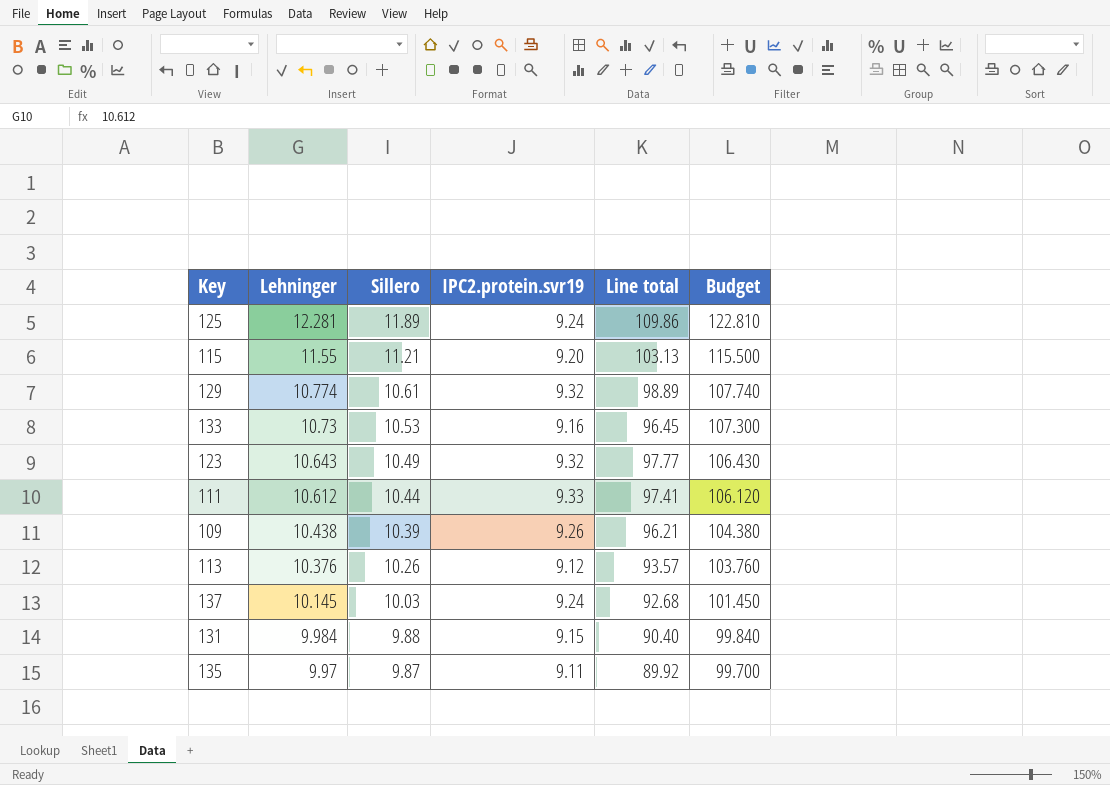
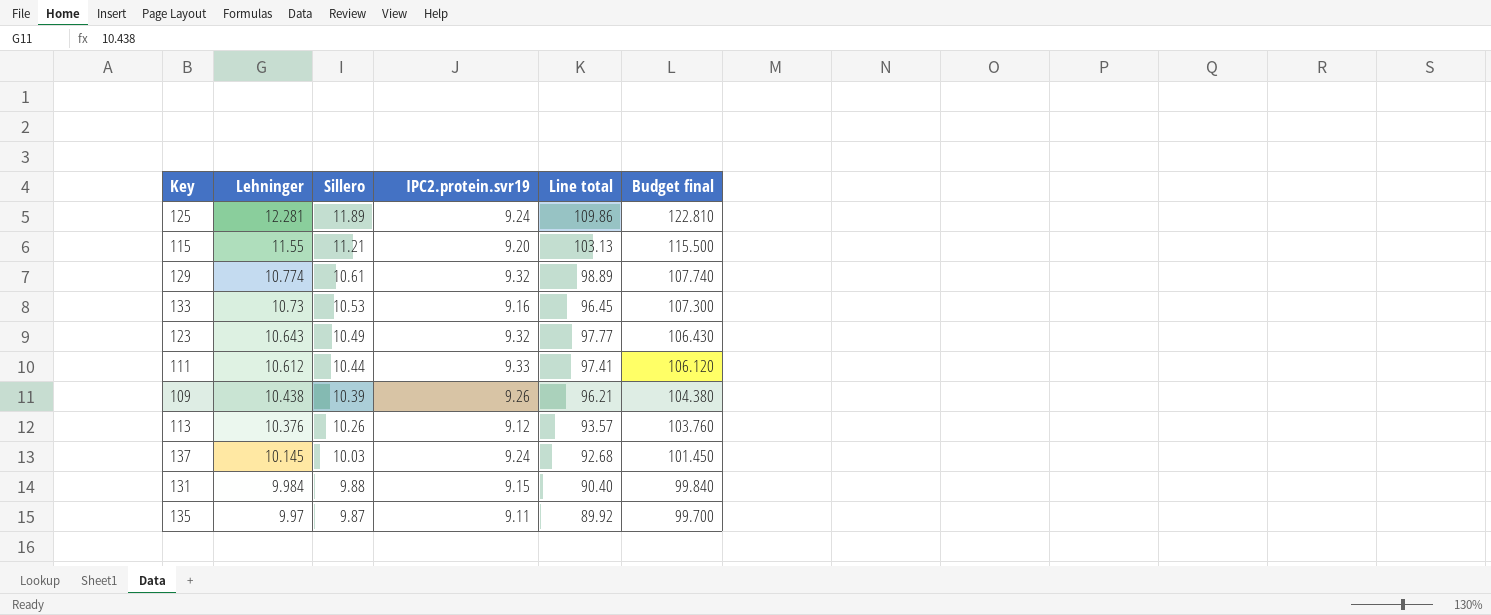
column name: Budget -> Budget final

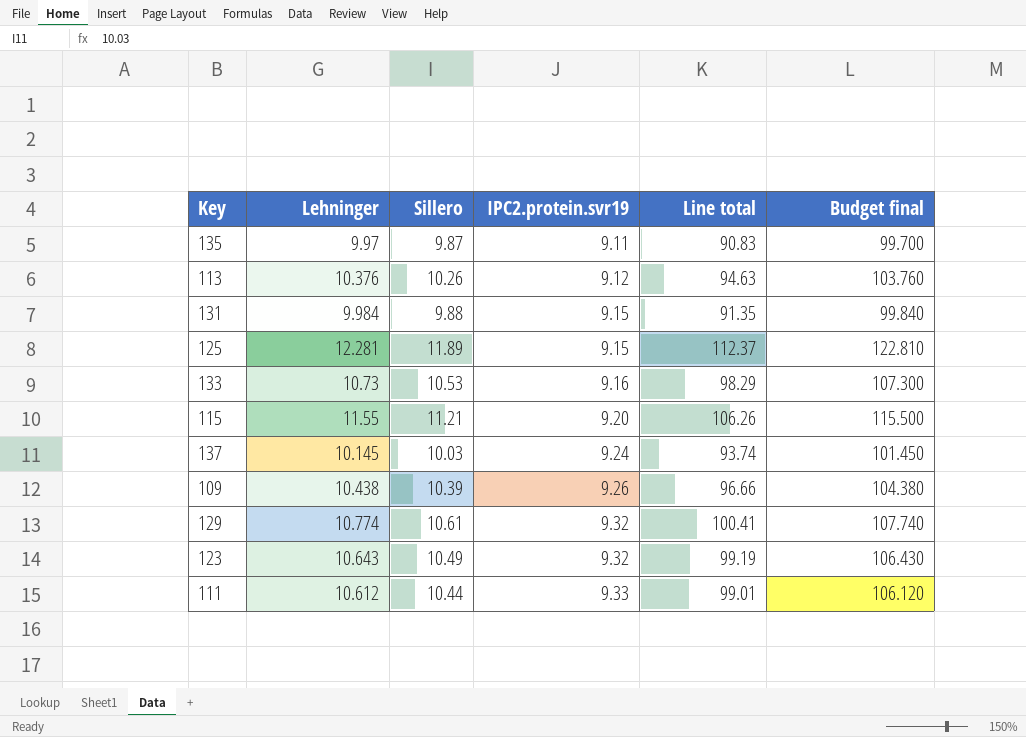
row order: Lehninger descending -> IPC2.protein.svr19 ascending
column Line total | formula: [Sillero] * [IPC2.protein.svr19] -> [Lehninger] * [IPC2.protein.svr19]
125 | IPC2.protein.svr19: 9.24 -> 9.15

